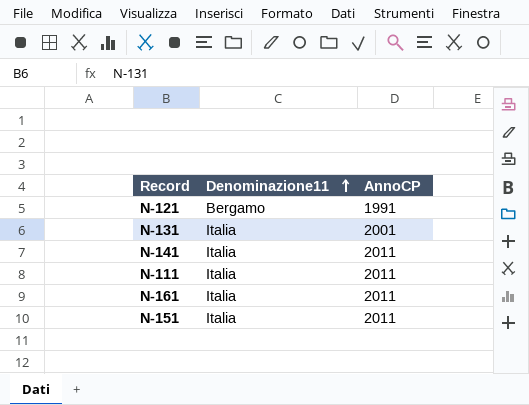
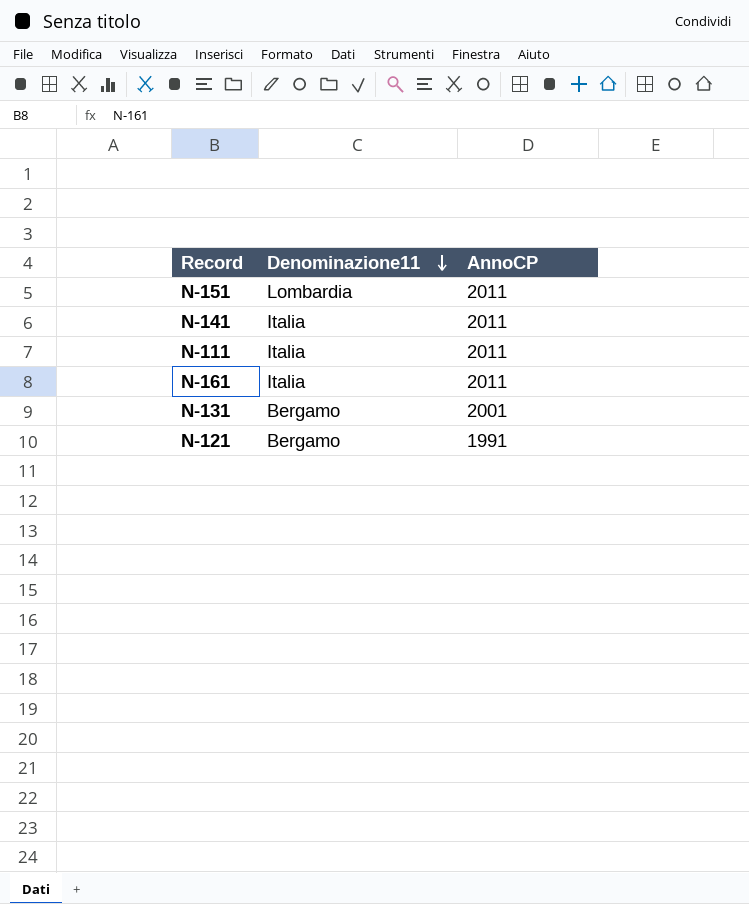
row order: Denominazione11 ascending -> Denominazione11 descending
N-151 | Denominazione11: Italia -> Lombardia
N-131 | Denominazione11: Italia -> Bergamo

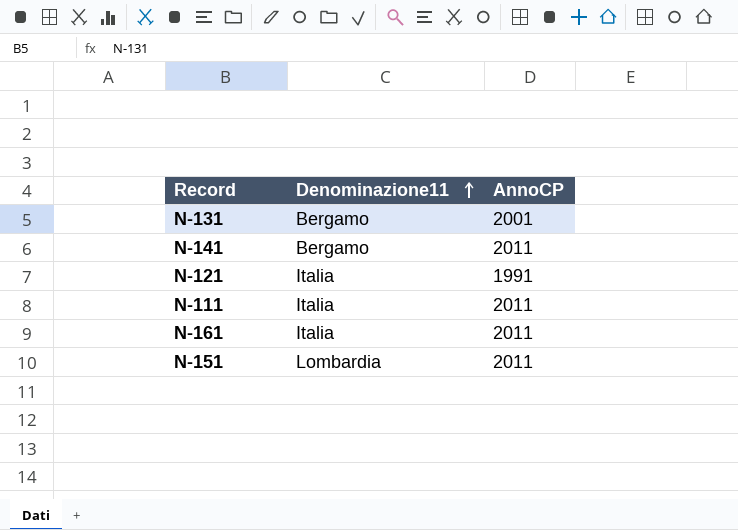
row order: Denominazione11 descending -> Denominazione11 ascending
N-141 | Denominazione11: Italia -> Bergamo
N-121 | Denominazione11: Bergamo -> Italia

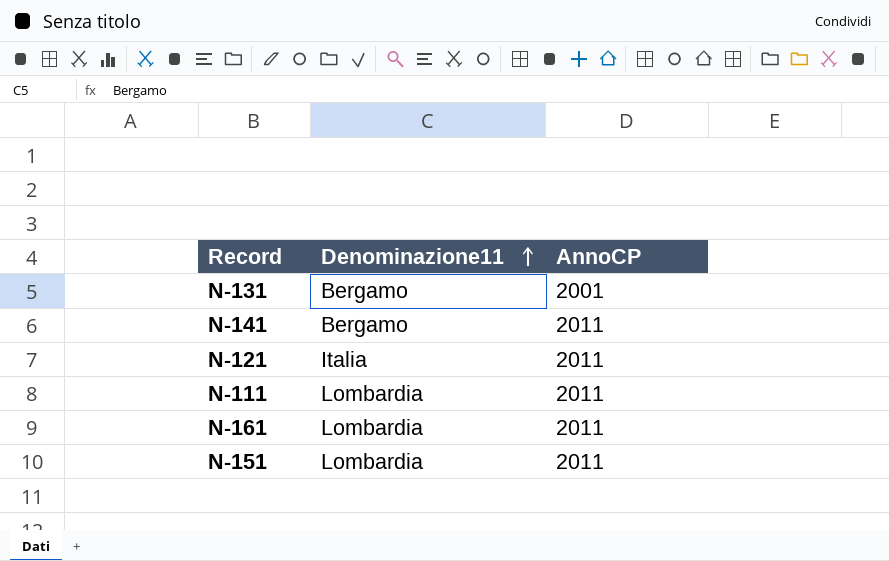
N-121 | AnnoCP: 1991 -> 2011
N-111 | Denominazione11: Italia -> Lombardia
N-161 | Denominazione11: Italia -> Lombardia

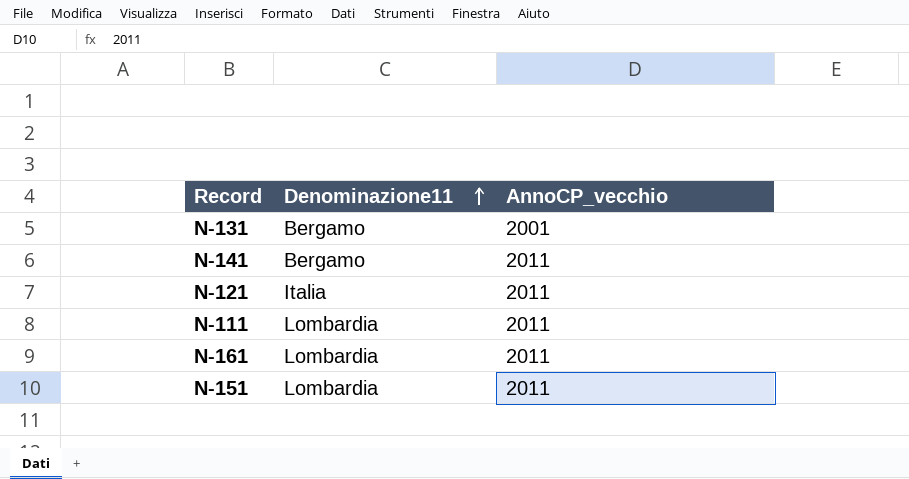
column name: AnnoCP -> AnnoCP_vecchio

